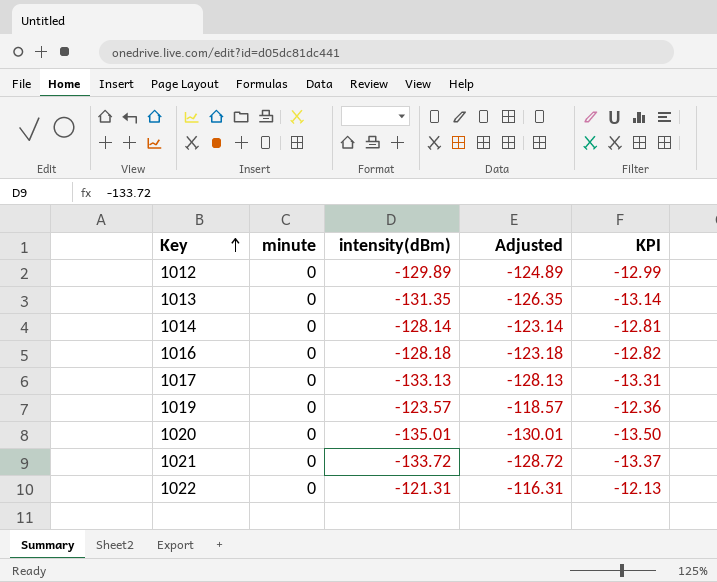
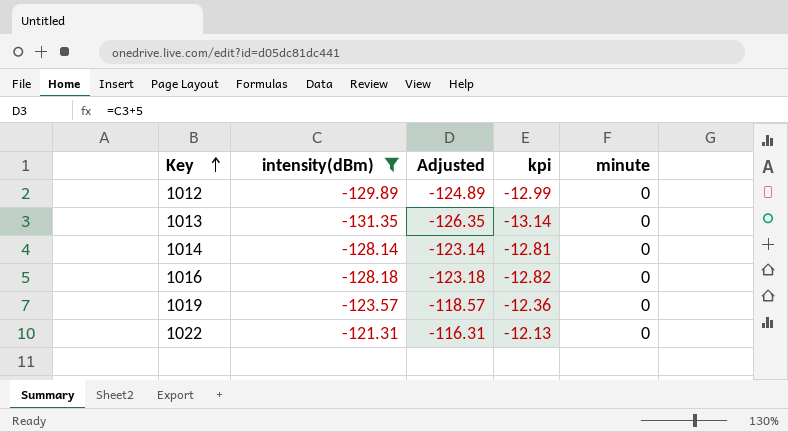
filter: none -> intensity(dBm) >= -131.35
column name: KPI -> kpi
column minute | position: 2 -> 5

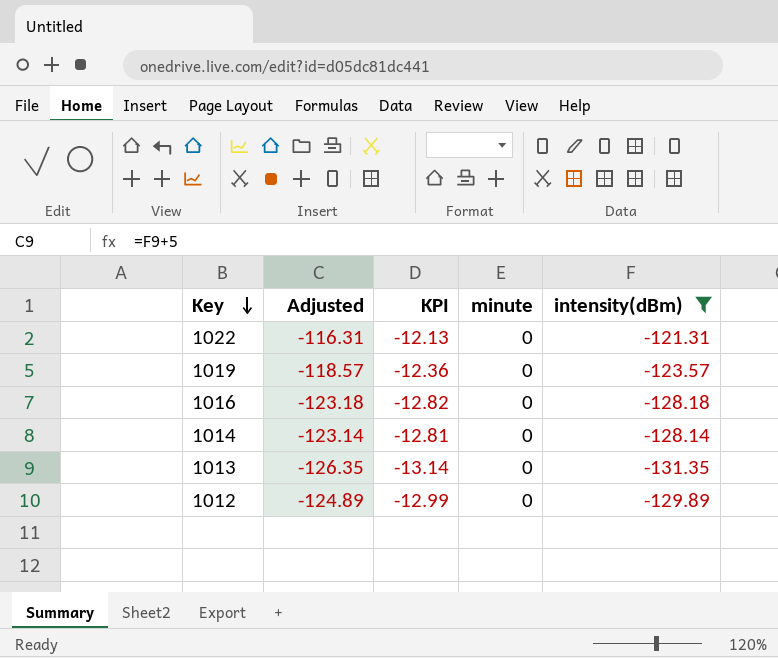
row order: Key ascending -> Key descending
column name: kpi -> KPI
column intensity(dBm) | position: 2 -> 5

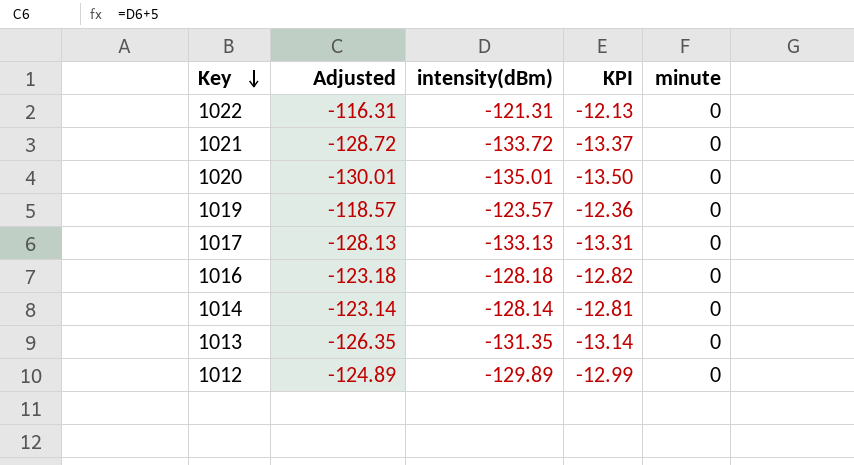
filter: intensity(dBm) >= -131.35 -> none
column intensity(dBm) | position: 5 -> 3

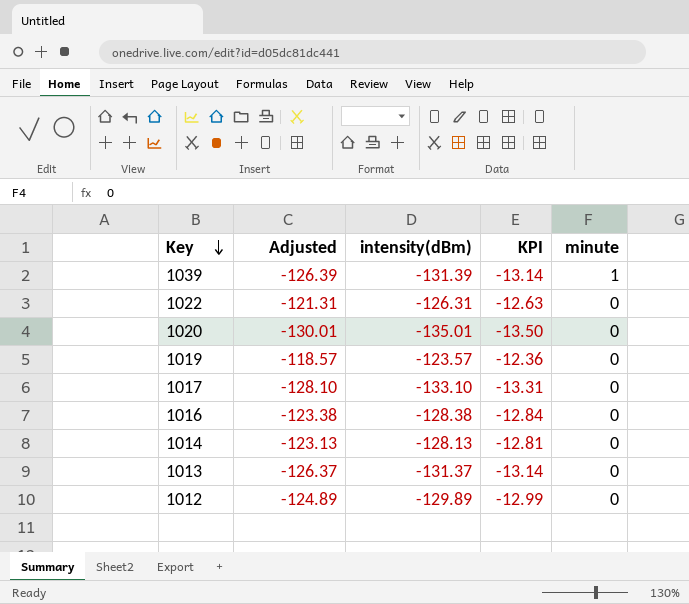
row 1021: -128.72 | -133.72 | -13.37 | 0 -> none
row 1039: none -> -126.39 | -131.39 | -13.14 | 1
1022 | Adjusted: -116.31 -> -121.31
1022 | intensity(dBm): -121.31 -> -126.31
1022 | KPI: -12.13 -> -12.63
1017 | Adjusted: -128.13 -> -128.10
1017 | intensity(dBm): -133.13 -> -133.10
1016 | Adjusted: -123.18 -> -123.38
1016 | intensity(dBm): -128.18 -> -128.38
1016 | KPI: -12.82 -> -12.84
1014 | Adjusted: -123.14 -> -123.13
1014 | intensity(dBm): -128.14 -> -128.13
1013 | Adjusted: -126.35 -> -126.37
1013 | intensity(dBm): -131.35 -> -131.37

